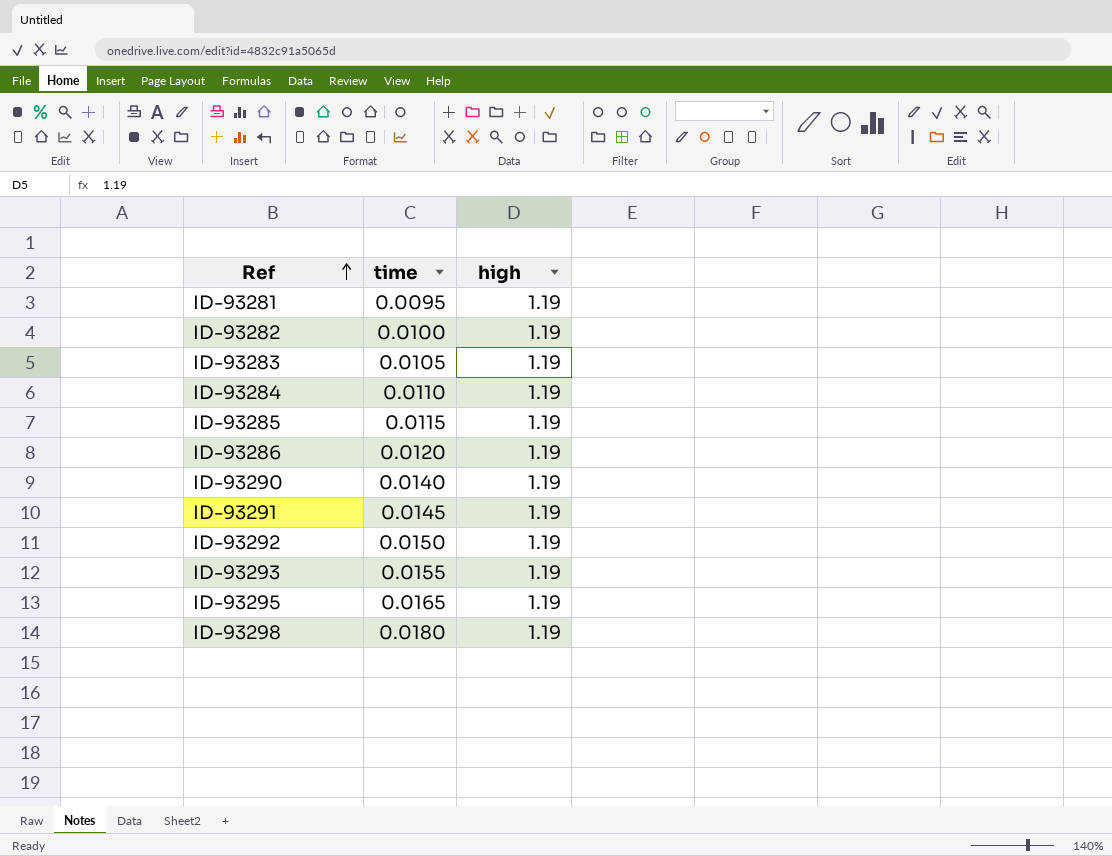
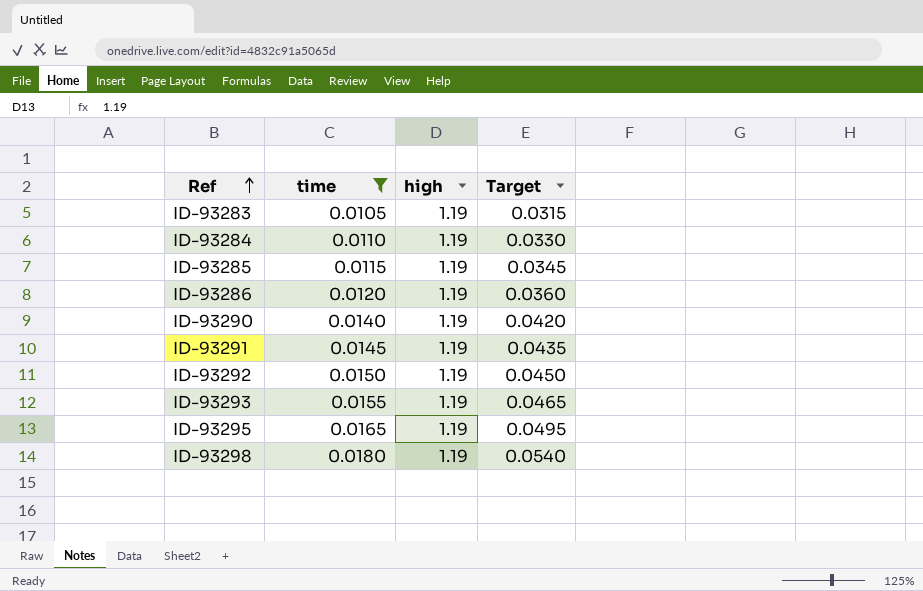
filter: none -> time >= 0.0105
column Target | formula: none -> [time] * 3

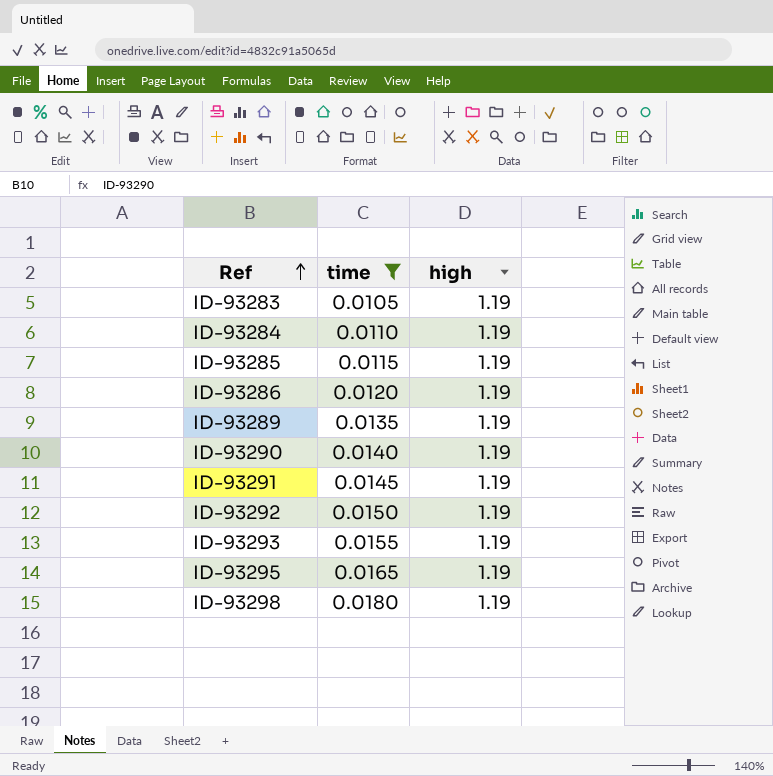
column Target | formula: [time] * 3 -> none
row ID-93289: none -> 0.0135 | 1.19

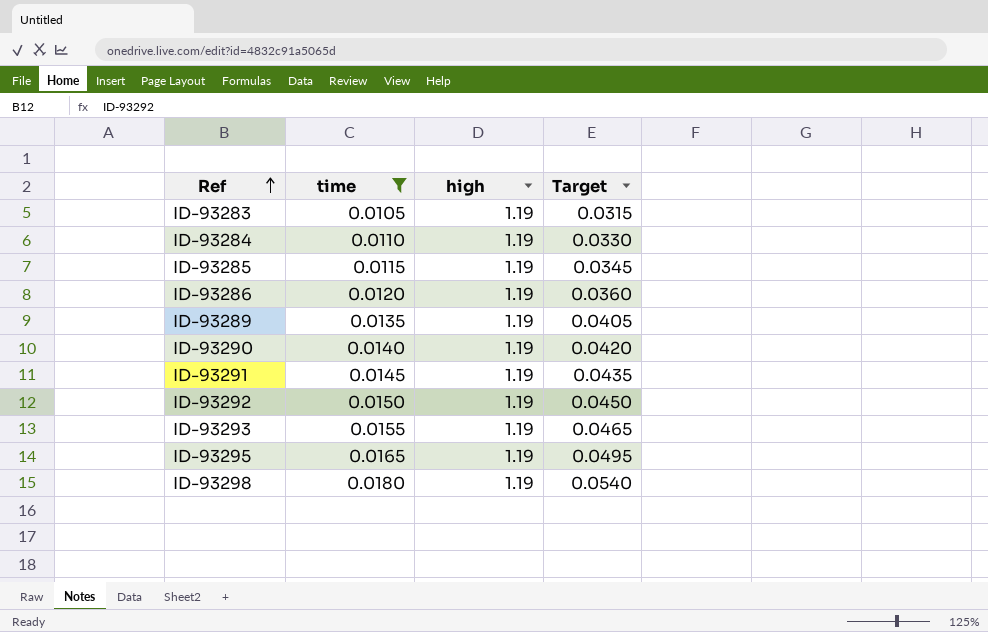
column Target | formula: none -> [time] * 3

